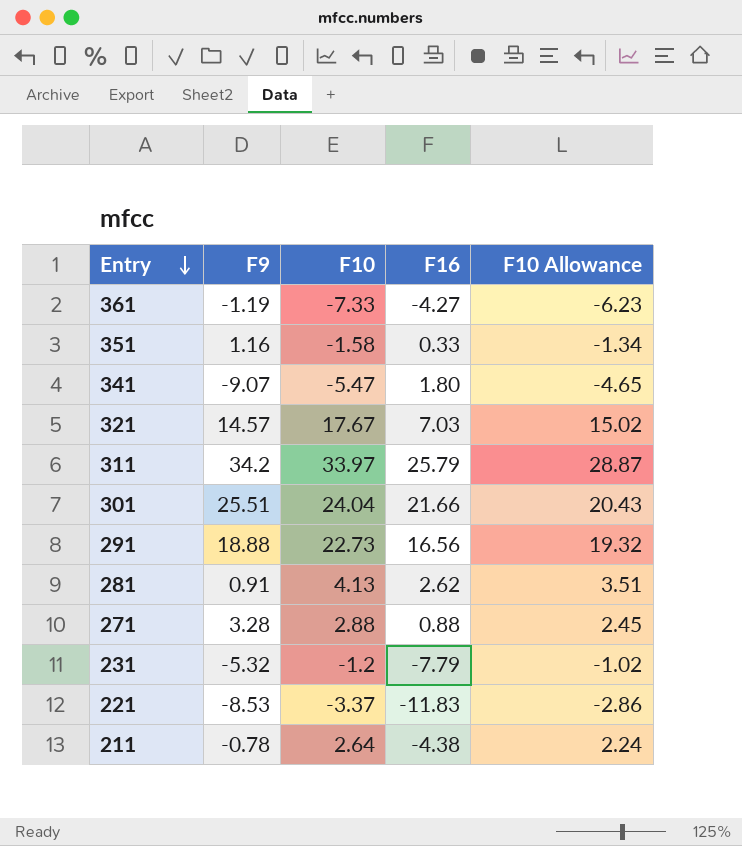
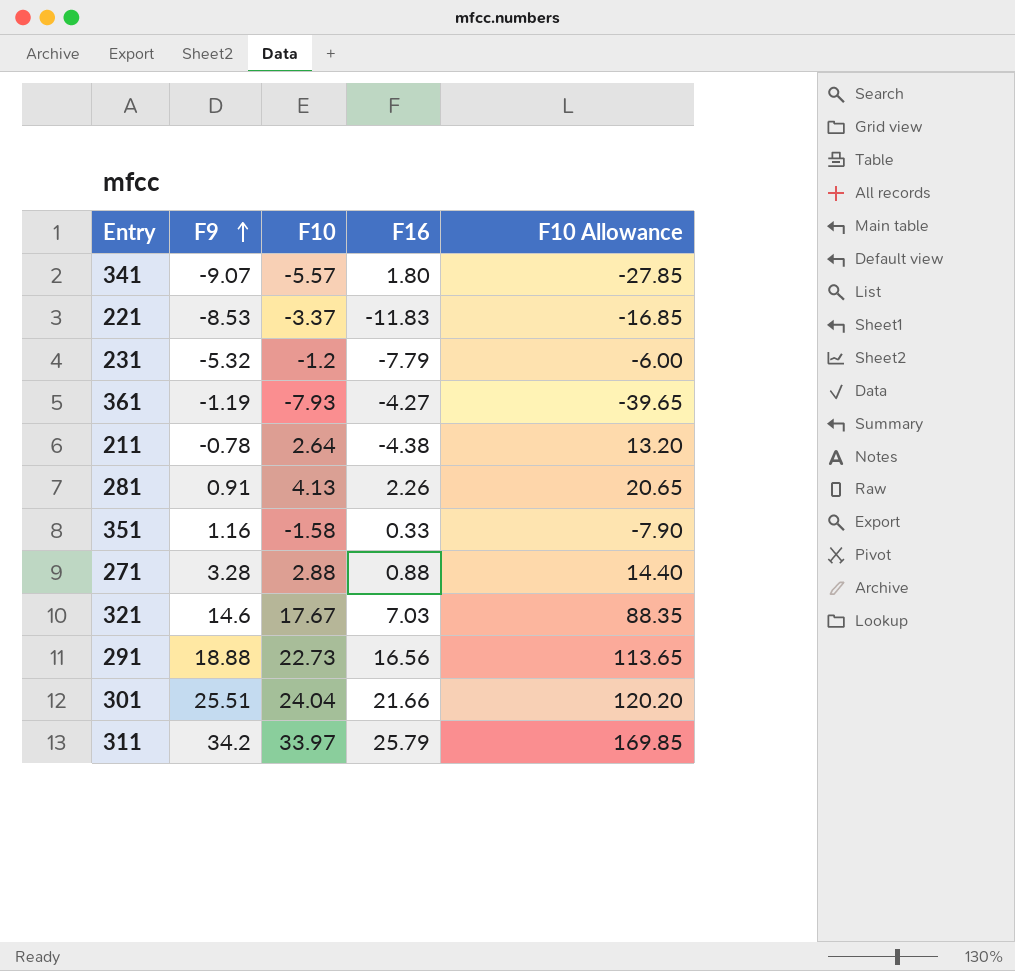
row order: Entry descending -> F9 ascending
column F10 Allowance | formula: [F10] * 0.85 -> [F10] * 5
341 | F10: -5.47 -> -5.57
361 | F10: -7.33 -> -7.93
281 | F16: 2.62 -> 2.26
321 | F9: 14.57 -> 14.6

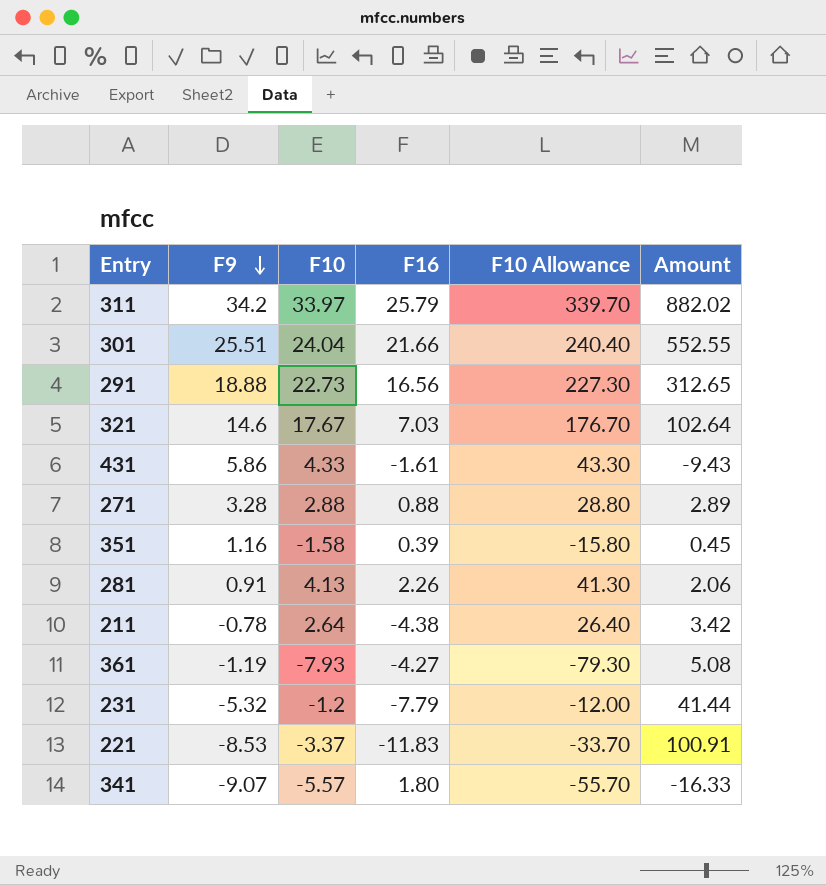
row order: F9 ascending -> F9 descending
column F10 Allowance | formula: [F10] * 5 -> [F10] * 10
column Amount | formula: none -> [F9] * [F16]
row 431: none -> 5.86 | 4.33 | -1.61 | 43.30 | -9.43
351 | F16: 0.33 -> 0.39

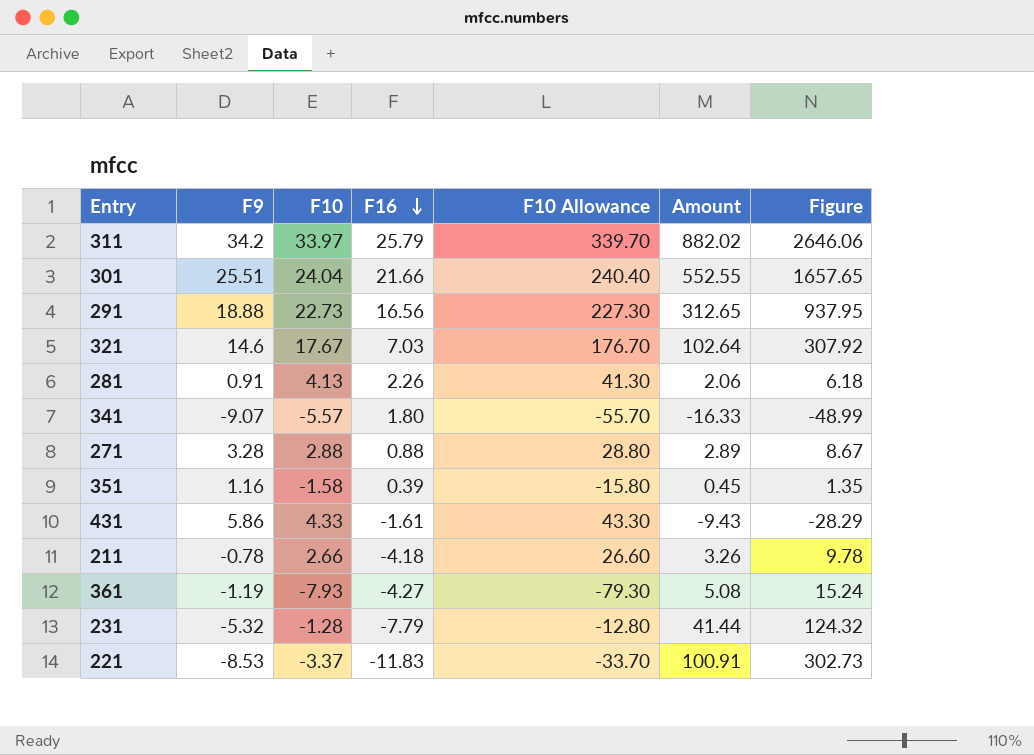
row order: F9 descending -> F16 descending
column Figure | formula: none -> [Amount] * 3
211 | F10: 2.64 -> 2.66
211 | F16: -4.38 -> -4.18
211 | F10 Allowance: 26.40 -> 26.60
211 | Amount: 3.42 -> 3.26
231 | F10: -1.2 -> -1.28
231 | F10 Allowance: -12.00 -> -12.80

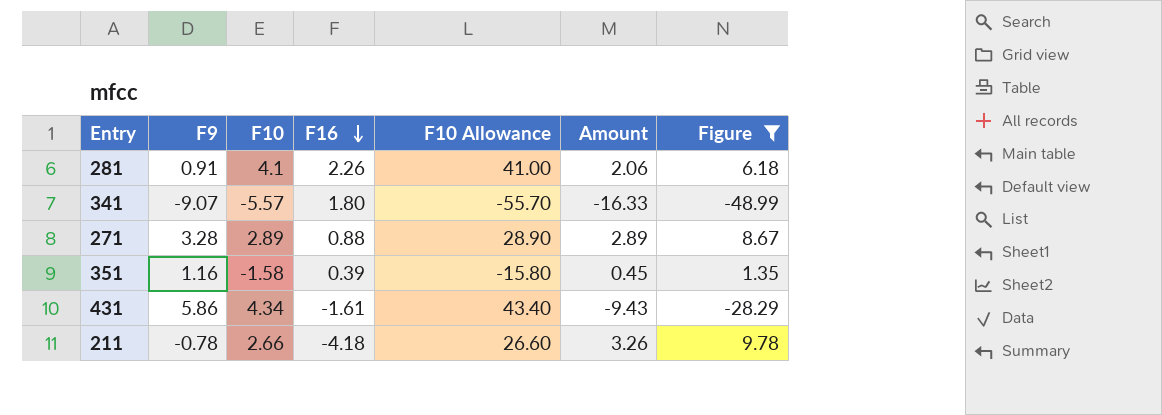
filter: none -> Figure <= 9.78
281 | F10: 4.13 -> 4.1
281 | F10 Allowance: 41.30 -> 41.00
271 | F10: 2.88 -> 2.89
271 | F10 Allowance: 28.80 -> 28.90
431 | F10: 4.33 -> 4.34
431 | F10 Allowance: 43.30 -> 43.40

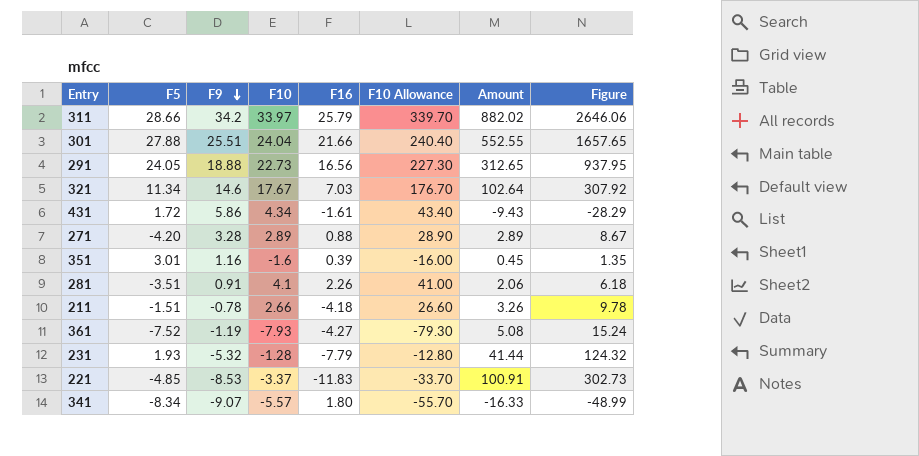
filter: Figure <= 9.78 -> none
row order: F16 descending -> F9 descending
column F5 | position: none -> 2
351 | F10: -1.58 -> -1.6
351 | F10 Allowance: -15.80 -> -16.00

